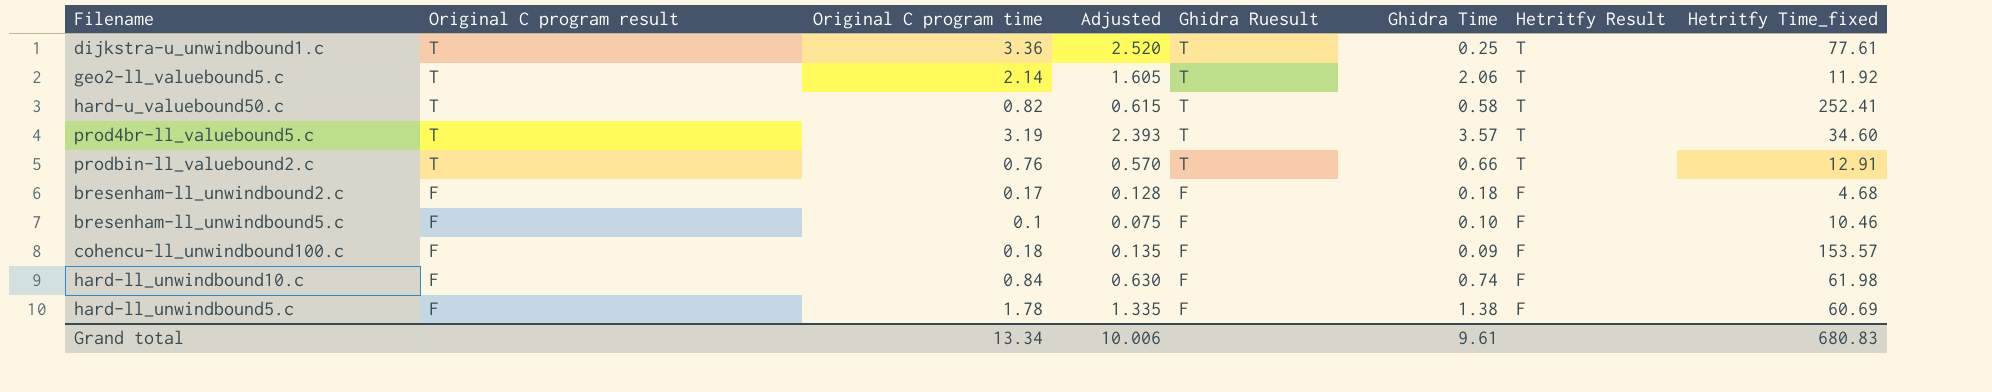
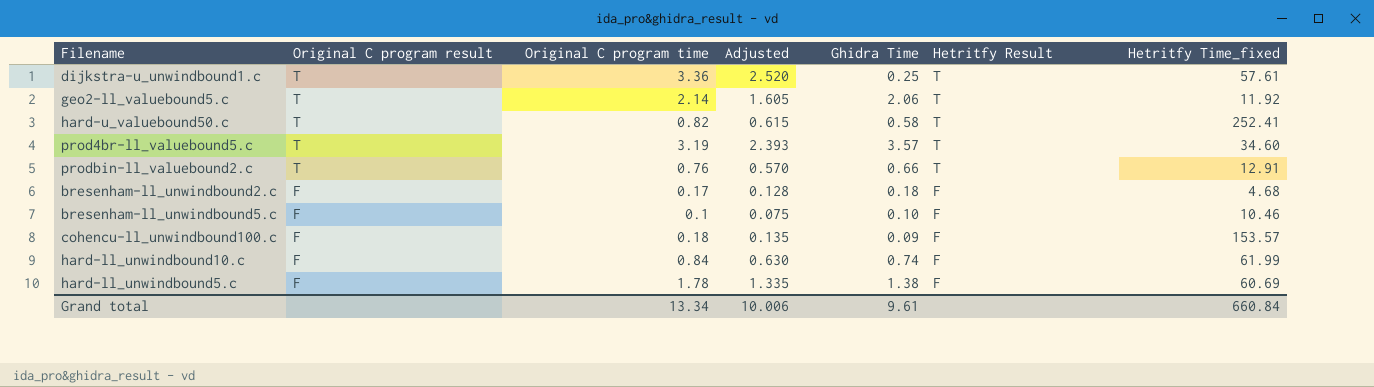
column Ghidra Ruesult | position: 5 -> none
dijkstra-u_unwindbound1.c | Hetritfy Time_fixed: 77.61 -> 57.61
hard-ll_unwindbound10.c | Hetritfy Time_fixed: 61.98 -> 61.99
Grand total | Hetritfy Time_fixed: 680.83 -> 660.84

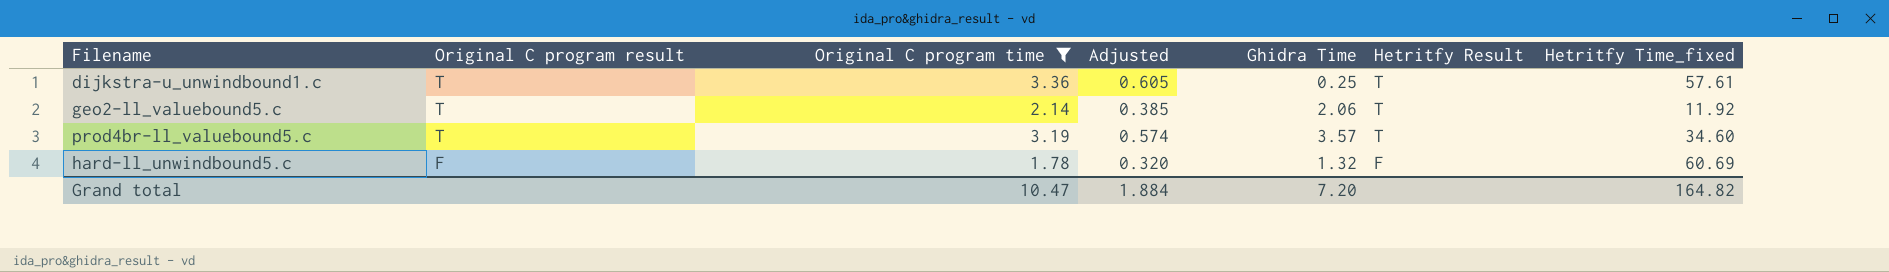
filter: none -> Original C program time >= 1.78
column Adjusted | formula: [Original C program time] * 0.75 -> [Original C program time] * 0.18
hard-ll_unwindbound5.c | Ghidra Time: 1.38 -> 1.32
Grand total | Original C program time: 13.34 -> 10.47
Grand total | Adjusted: 10.006 -> 1.884
Grand total | Ghidra Time: 9.61 -> 7.20
Grand total | Hetritfy Time_fixed: 660.84 -> 164.82

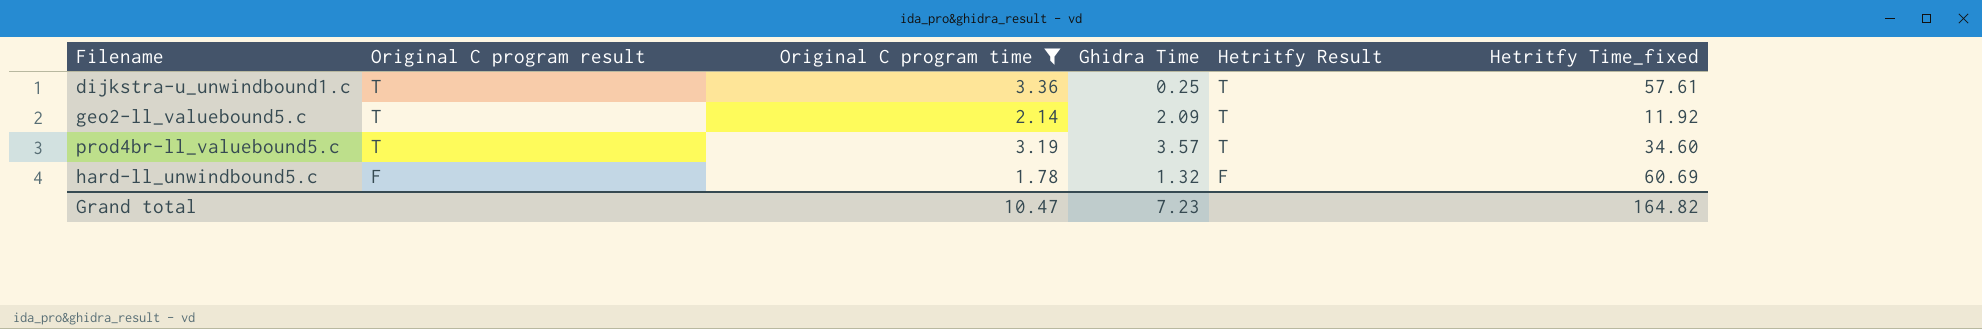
column Adjusted | formula: [Original C program time] * 0.18 -> none
geo2-ll_valuebound5.c | Ghidra Time: 2.06 -> 2.09
Grand total | Ghidra Time: 7.20 -> 7.23

